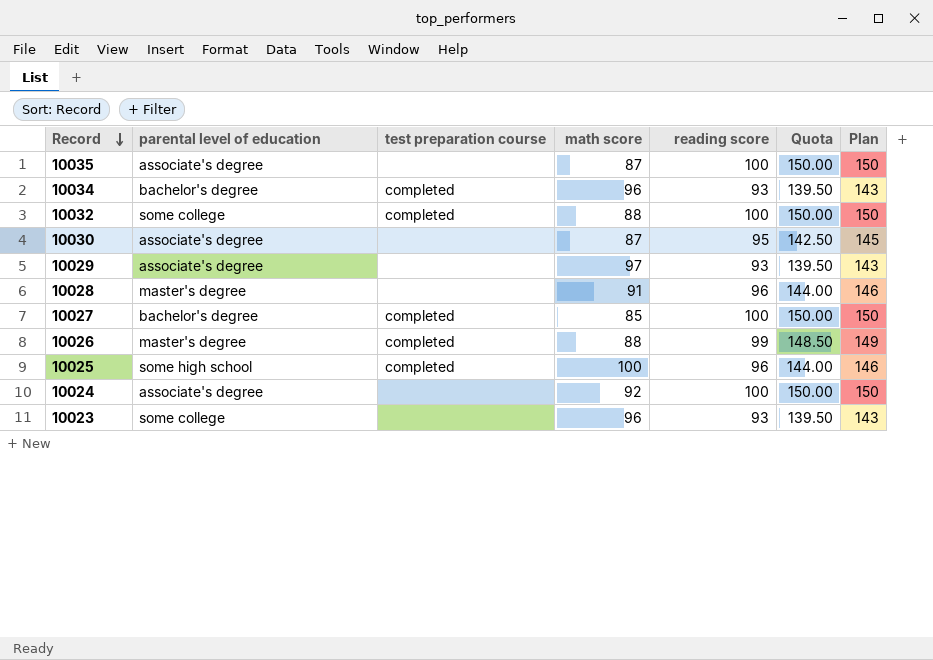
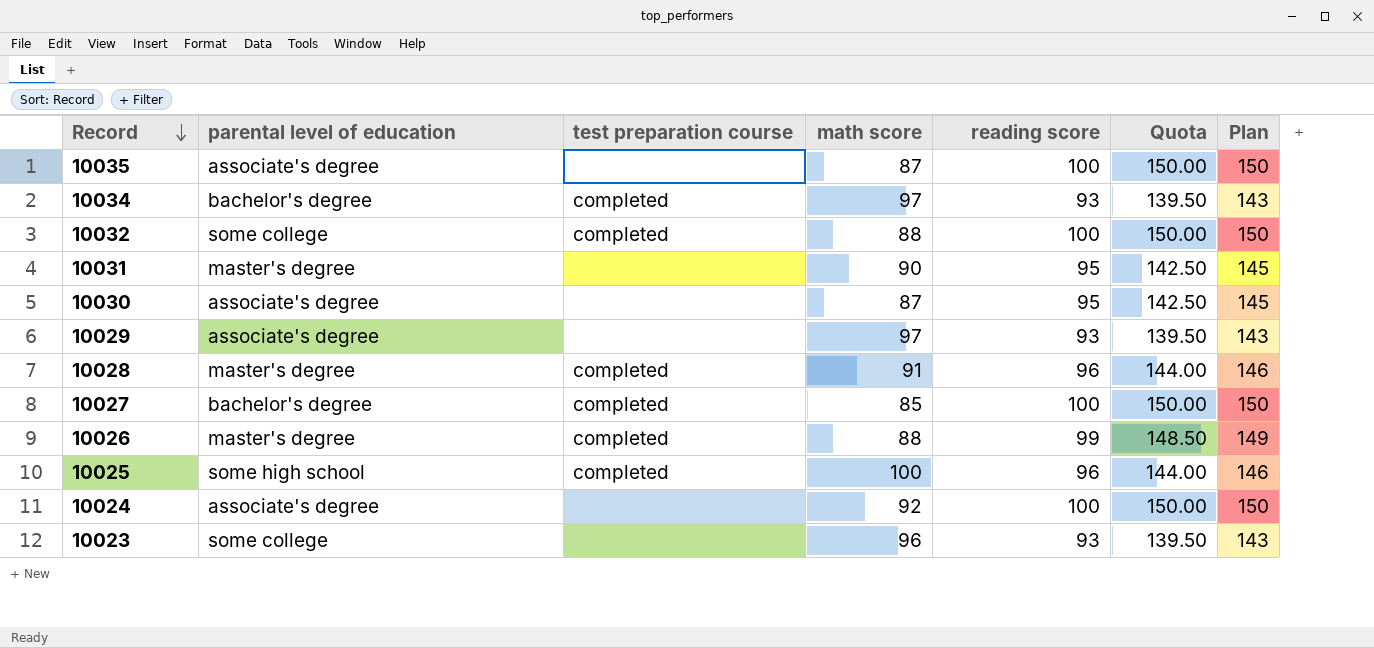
10034 | math score: 96 -> 97
row 10031: none -> master's degree | none | 90 | 95 | 142.50 | 145
10028 | test preparation course: none -> completed

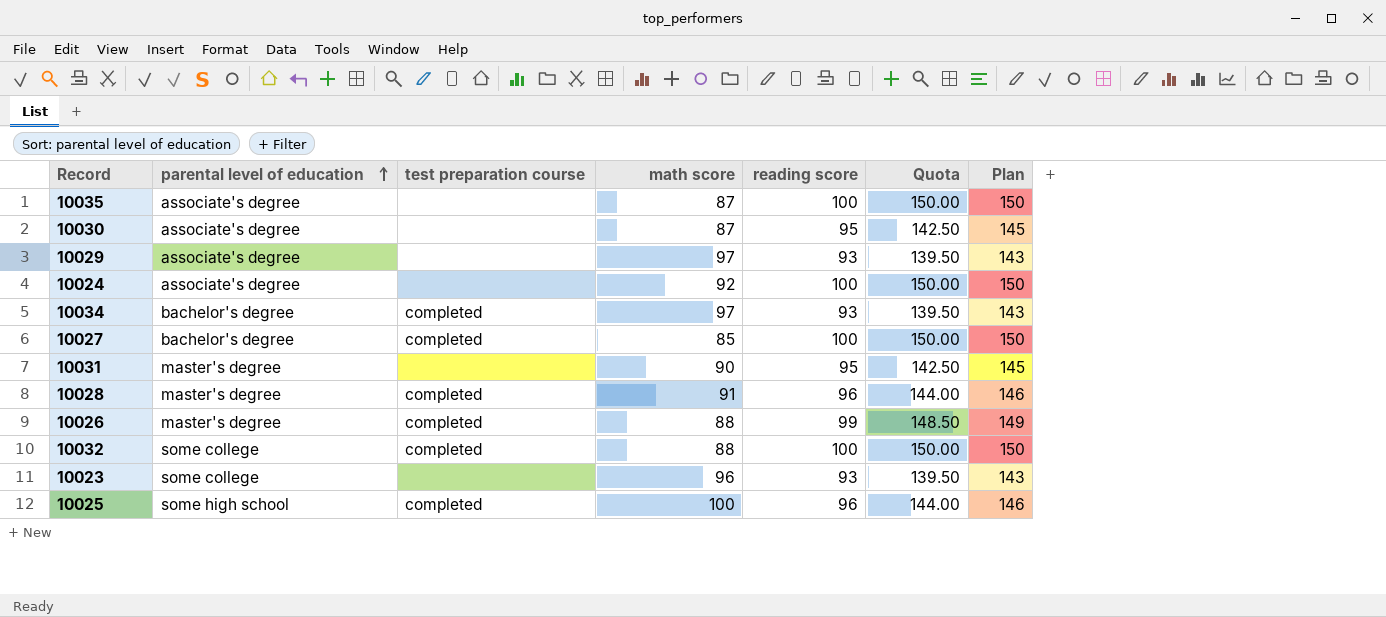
row order: Record descending -> parental level of education ascending

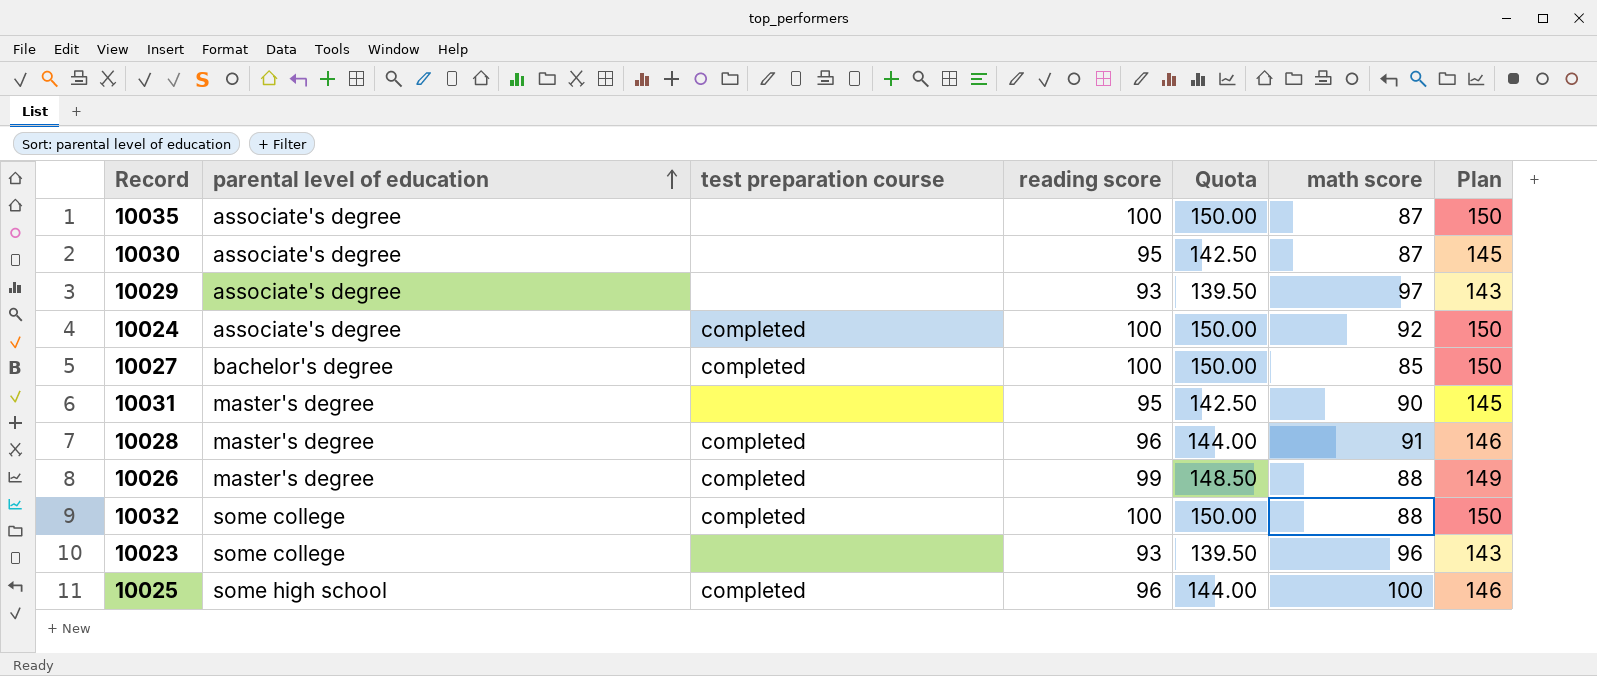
column math score | position: 4 -> 6
row 10034: bachelor's degree | completed | 97 | 93 | 139.50 | 143 -> none
10024 | test preparation course: none -> completed

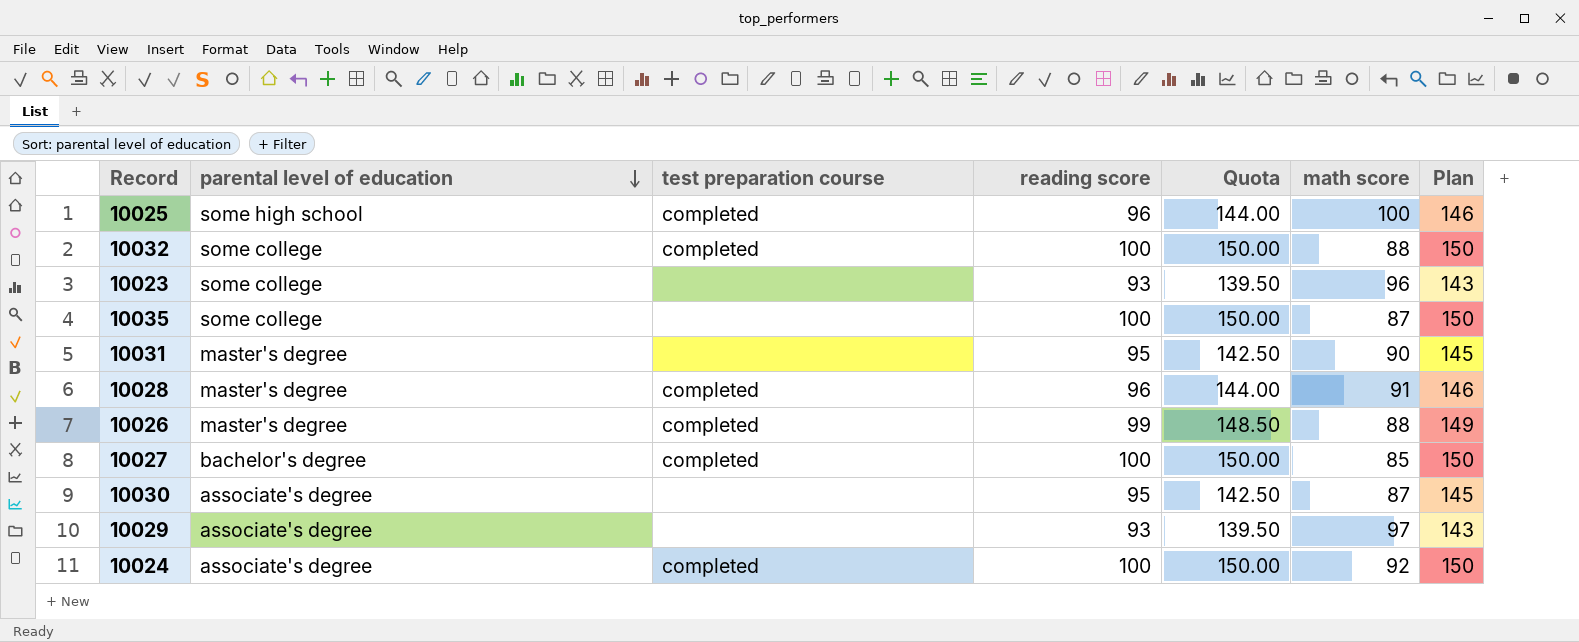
row order: parental level of education ascending -> parental level of education descending
10035 | parental level of education: associate's degree -> some college

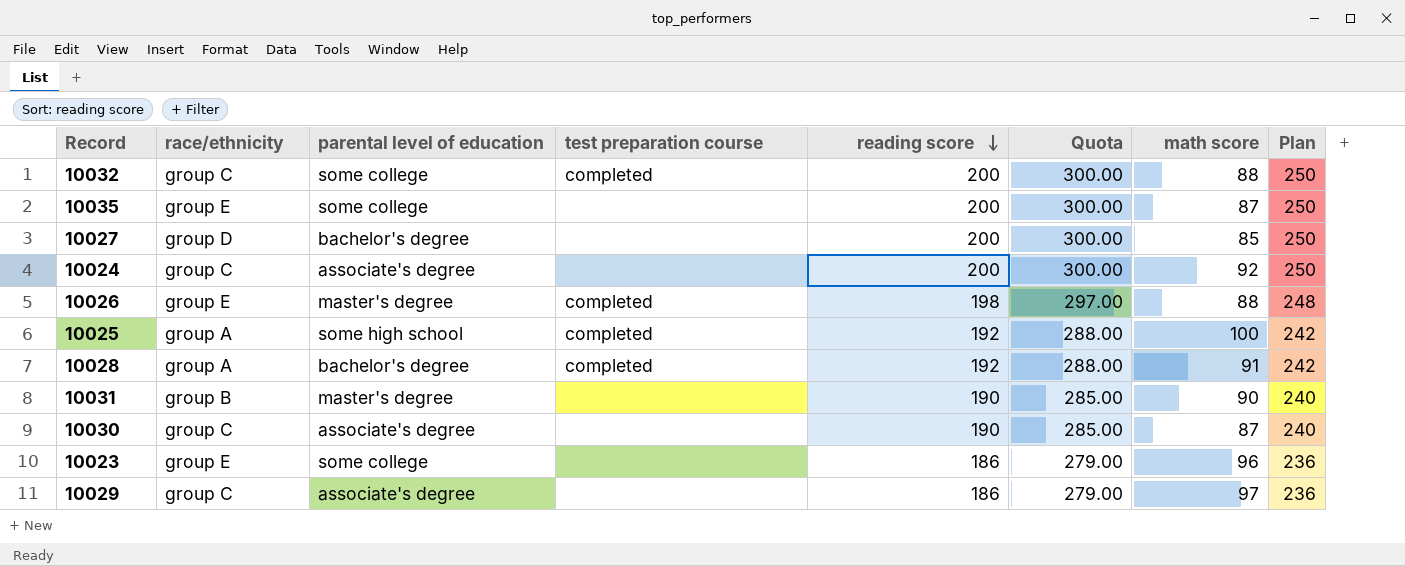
row order: parental level of education descending -> reading score descending
column race/ethnicity | position: none -> 2
10032 | reading score: 100 -> 200
10032 | Quota: 150.00 -> 300.00
10032 | Plan: 150 -> 250
10035 | reading score: 100 -> 200
10035 | Quota: 150.00 -> 300.00
10035 | Plan: 150 -> 250
10027 | test preparation course: completed -> none
10027 | reading score: 100 -> 200
10027 | Quota: 150.00 -> 300.00
10027 | Plan: 150 -> 250
10024 | test preparation course: completed -> none
10024 | reading score: 100 -> 200
10024 | Quota: 150.00 -> 300.00
10024 | Plan: 150 -> 250
10026 | reading score: 99 -> 198
10026 | Quota: 148.50 -> 297.00
10026 | Plan: 149 -> 248
10025 | reading score: 96 -> 192
10025 | Quota: 144.00 -> 288.00
10025 | Plan: 146 -> 242
10028 | parental level of education: master's degree -> bachelor's degree
10028 | reading score: 96 -> 192
10028 | Quota: 144.00 -> 288.00
10028 | Plan: 146 -> 242
10031 | reading score: 95 -> 190
10031 | Quota: 142.50 -> 285.00
10031 | Plan: 145 -> 240
10030 | reading score: 95 -> 190
10030 | Quota: 142.50 -> 285.00
10030 | Plan: 145 -> 240
10023 | reading score: 93 -> 186
10023 | Quota: 139.50 -> 279.00
10023 | Plan: 143 -> 236
10029 | reading score: 93 -> 186
10029 | Quota: 139.50 -> 279.00
10029 | Plan: 143 -> 236

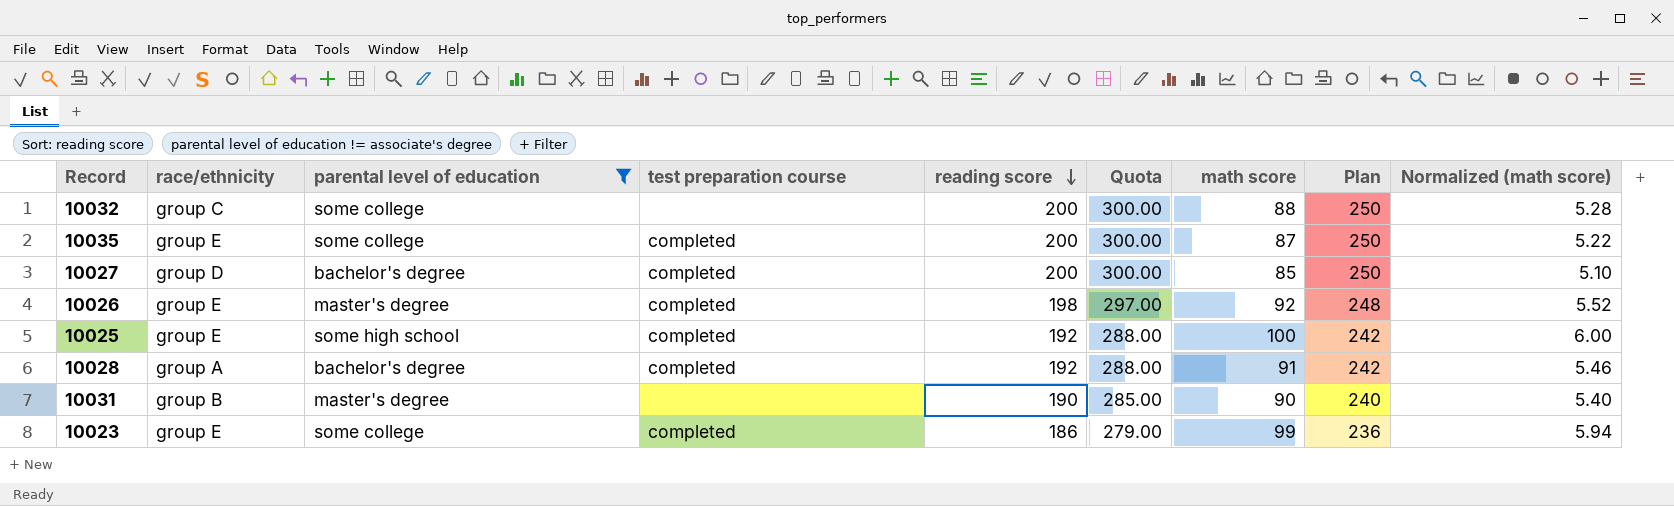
filter: none -> parental level of education != associate's degree
column Normalized (math score) | formula: none -> [math score] * 0.06
10032 | test preparation course: completed -> none
10035 | test preparation course: none -> completed
10027 | test preparation course: none -> completed
10026 | math score: 88 -> 92
10025 | race/ethnicity: group A -> group E
10023 | test preparation course: none -> completed
10023 | math score: 96 -> 99

